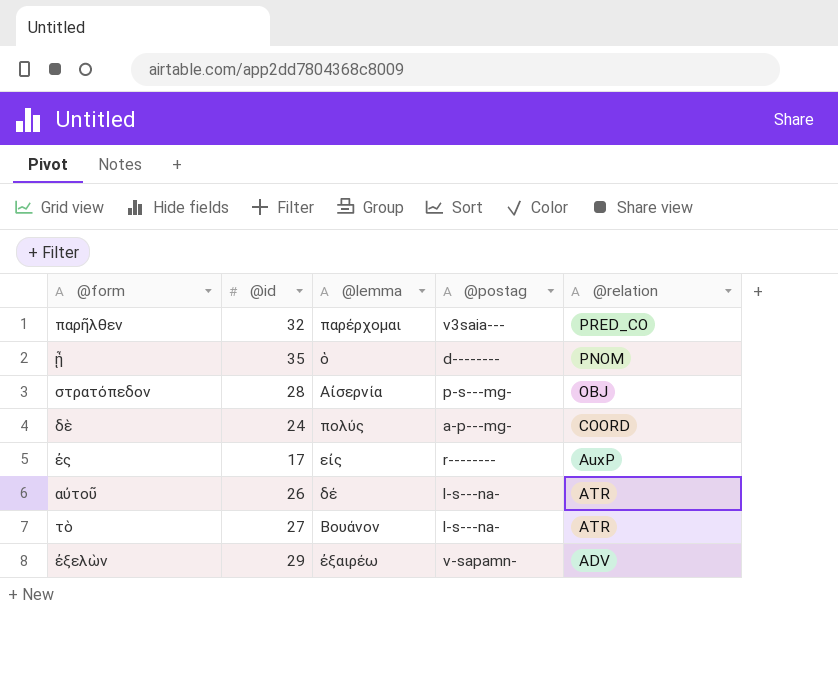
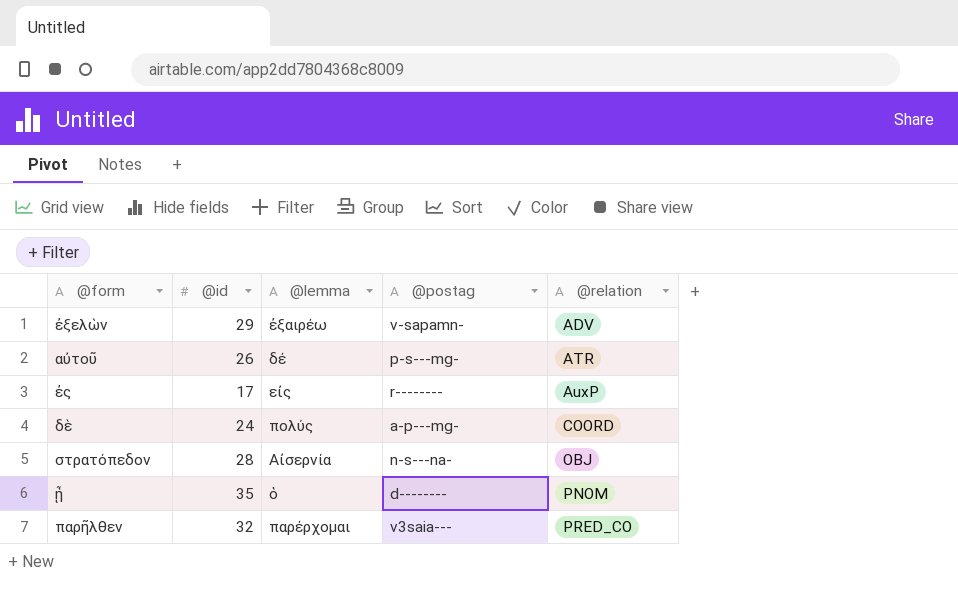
row order: @relation descending -> @relation ascending
row τὸ: 27 | Βουάνον | l-s---na- | ATR -> none
αὐτοῦ | @postag: l-s---na- -> p-s---mg-
στρατόπεδον | @postag: p-s---mg- -> n-s---na-

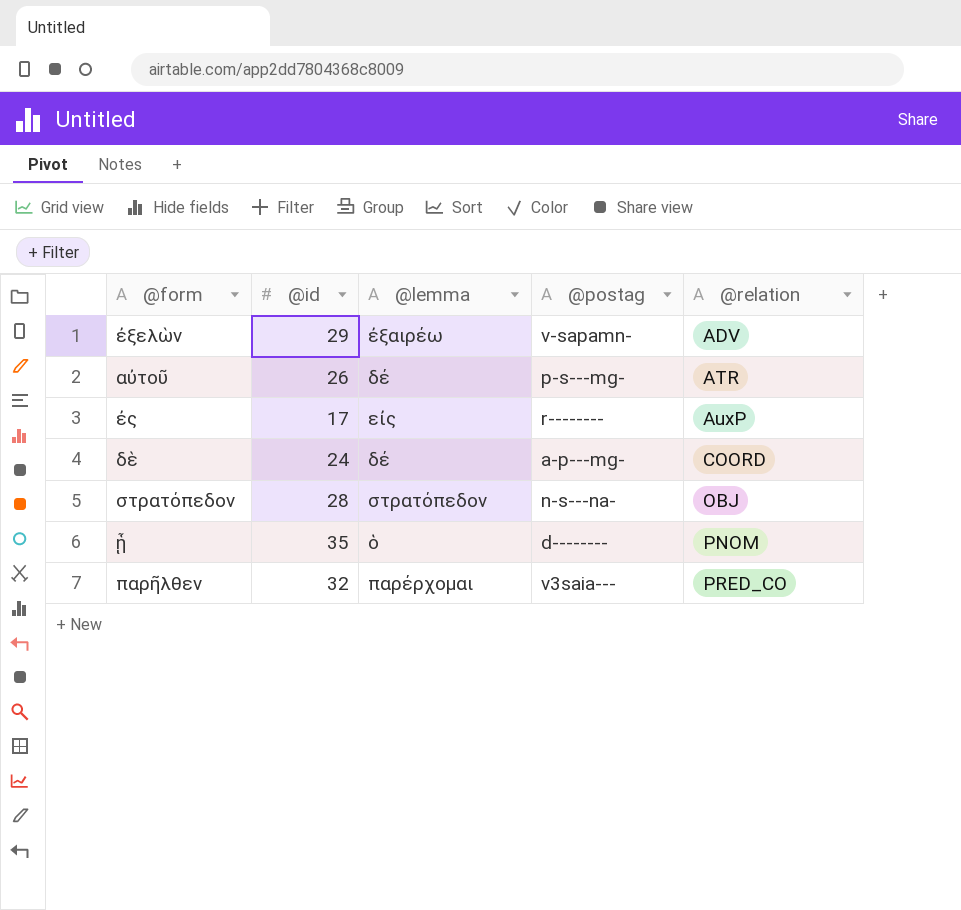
δὲ | @lemma: πολύς -> δέ
στρατόπεδον | @lemma: Αἰσερνία -> στρατόπεδον

